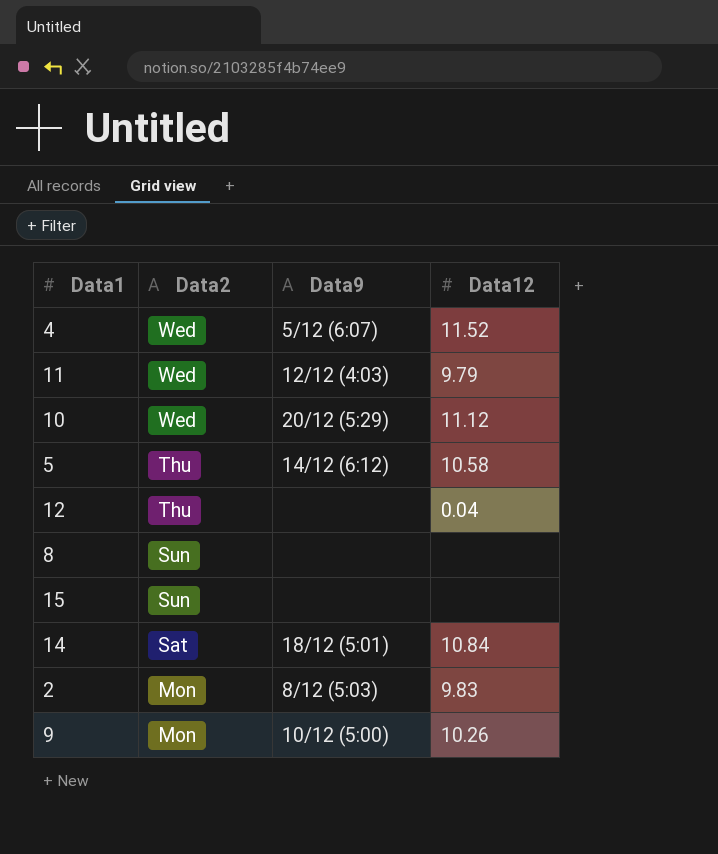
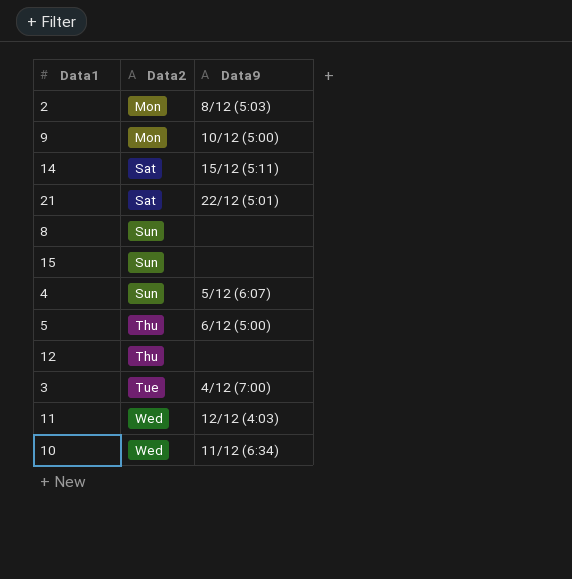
row order: Data2 descending -> Data2 ascending
column Data12 | position: 4 -> none
14 | Data9: 18/12 (5:01) -> 15/12 (5:11)
row 21: none -> Sat | 22/12 (5:01)
4 | Data2: Wed -> Sun
5 | Data9: 14/12 (6:12) -> 6/12 (5:00)
row 3: none -> Tue | 4/12 (7:00)
10 | Data9: 20/12 (5:29) -> 11/12 (6:34)

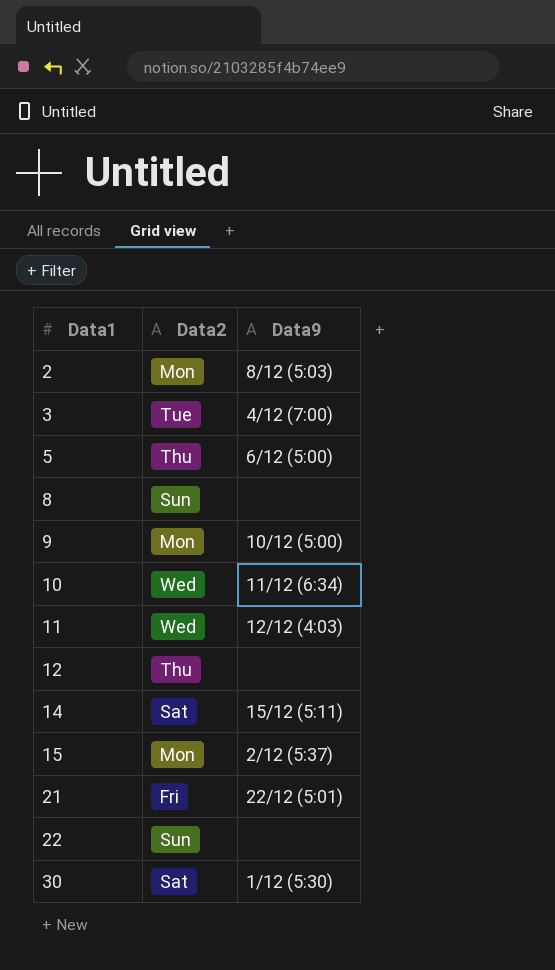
row order: Data2 ascending -> Data1 ascending
row 4: Sun | 5/12 (6:07) -> none
15 | Data2: Sun -> Mon
15 | Data9: none -> 2/12 (5:37)
21 | Data2: Sat -> Fri
row 22: none -> Sun | none
row 30: none -> Sat | 1/12 (5:30)

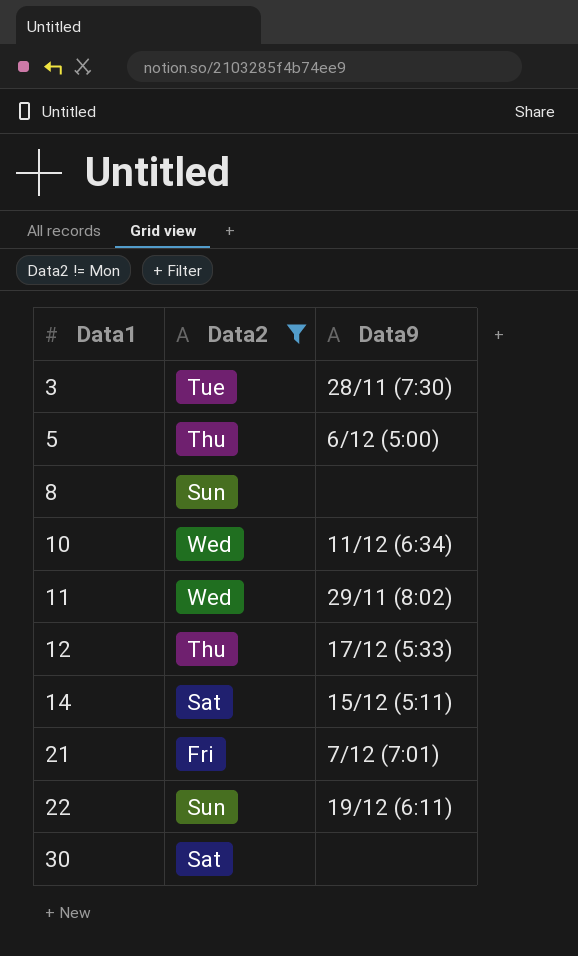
filter: none -> Data2 != Mon
3 | Data9: 4/12 (7:00) -> 28/11 (7:30)
11 | Data9: 12/12 (4:03) -> 29/11 (8:02)
12 | Data9: none -> 17/12 (5:33)
21 | Data9: 22/12 (5:01) -> 7/12 (7:01)
22 | Data9: none -> 19/12 (6:11)
30 | Data9: 1/12 (5:30) -> none

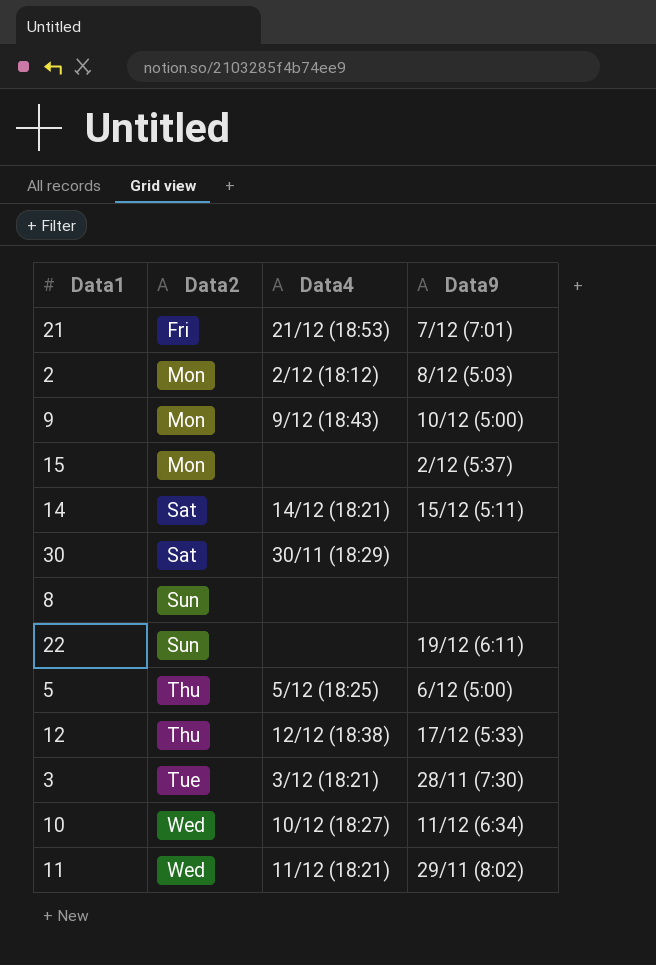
filter: Data2 != Mon -> none
row order: Data1 ascending -> Data2 ascending
column Data4 | position: none -> 3

